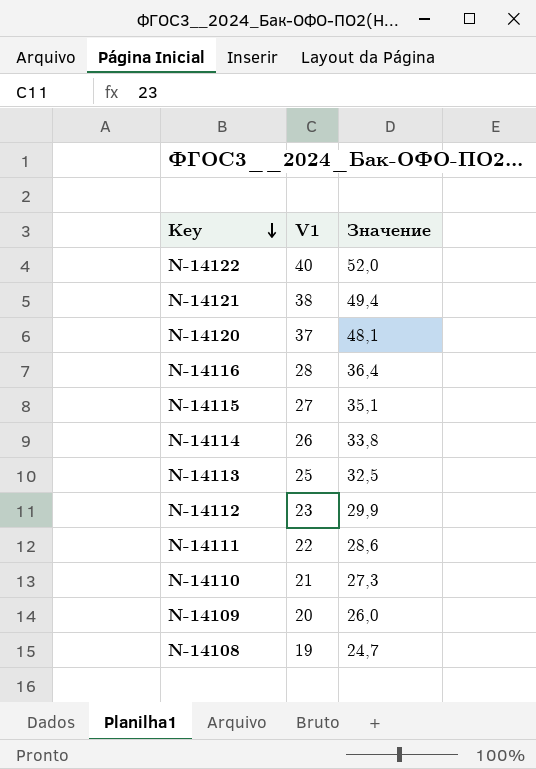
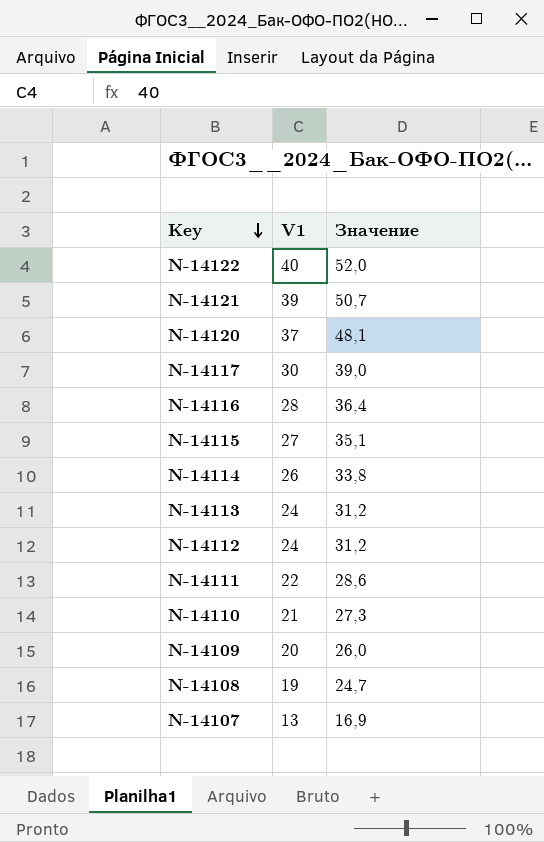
N-14121 | V1: 38 -> 39
N-14121 | Значение: 49,4 -> 50,7
row N-14117: none -> 30 | 39,0
N-14113 | V1: 25 -> 24
N-14113 | Значение: 32,5 -> 31,2
N-14112 | V1: 23 -> 24
N-14112 | Значение: 29,9 -> 31,2
row N-14107: none -> 13 | 16,9

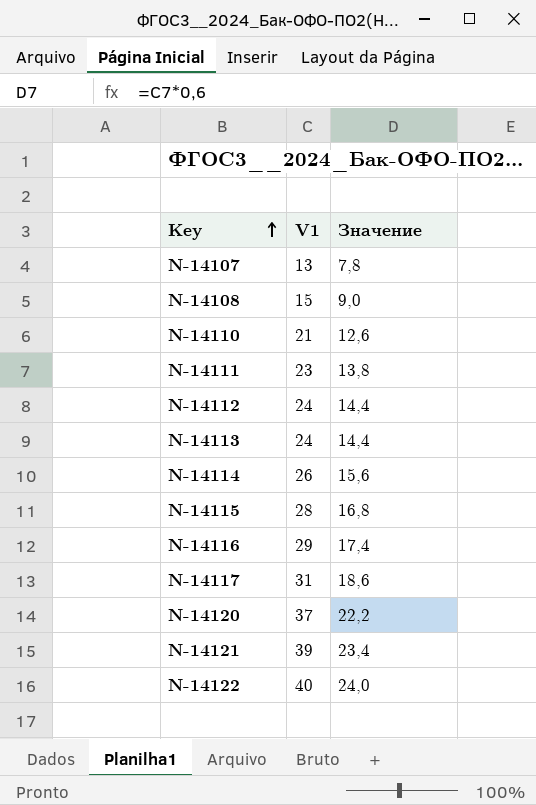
row order: Key descending -> Key ascending
column Значение | formula: [V1] * 1,3 -> [V1] * 0,6
row N-14109: 20 | 26,0 -> none
N-14108 | V1: 19 -> 15
N-14111 | V1: 22 -> 23
N-14115 | V1: 27 -> 28
N-14116 | V1: 28 -> 29
N-14117 | V1: 30 -> 31

